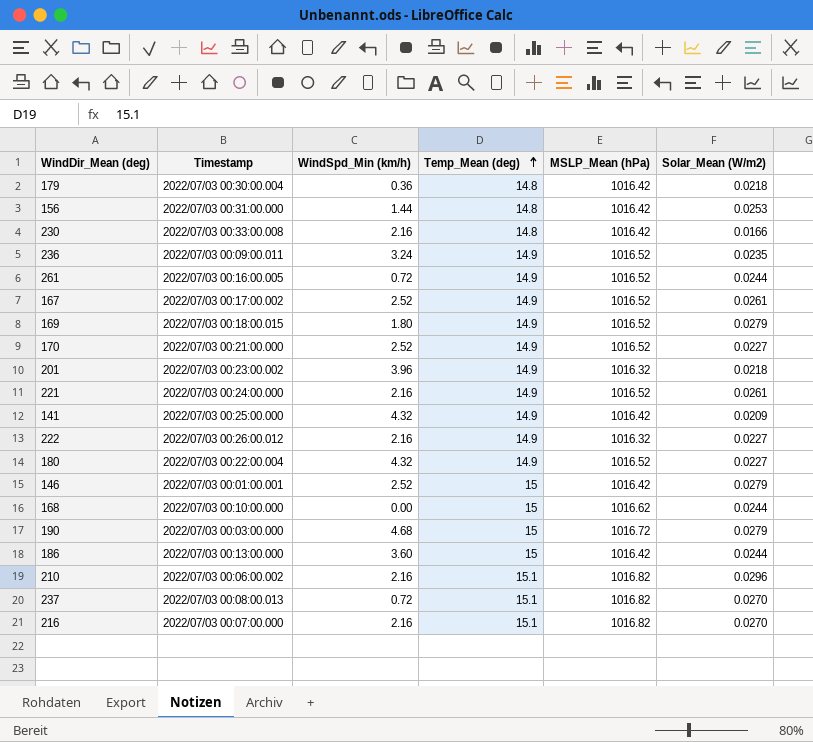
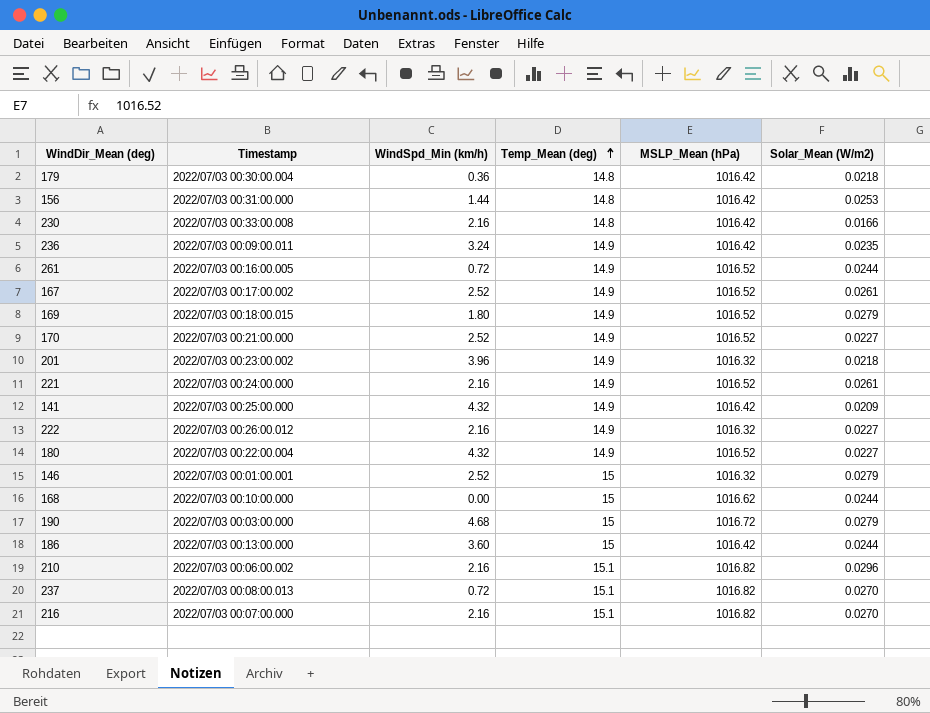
236 | MSLP_Mean (hPa): 1016.52 -> 1016.42
146 | MSLP_Mean (hPa): 1016.42 -> 1016.32

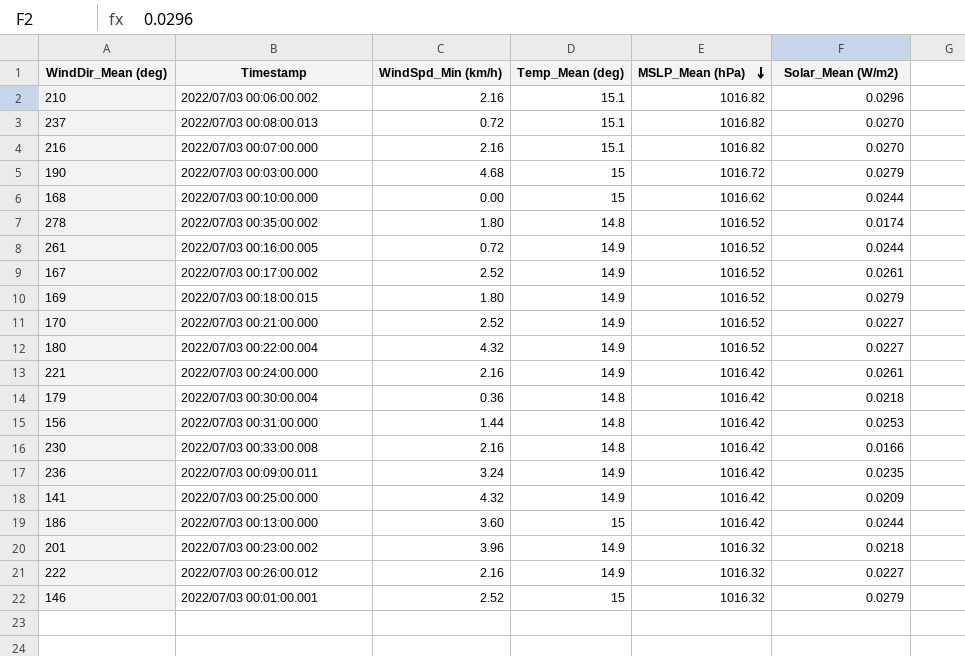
row order: Temp_Mean (deg) ascending -> MSLP_Mean (hPa) descending
row 278: none -> 2022/07/03 00:35:00.002 | 1.80 | 14.8 | 1016.52 | 0.0174
221 | MSLP_Mean (hPa): 1016.52 -> 1016.42

